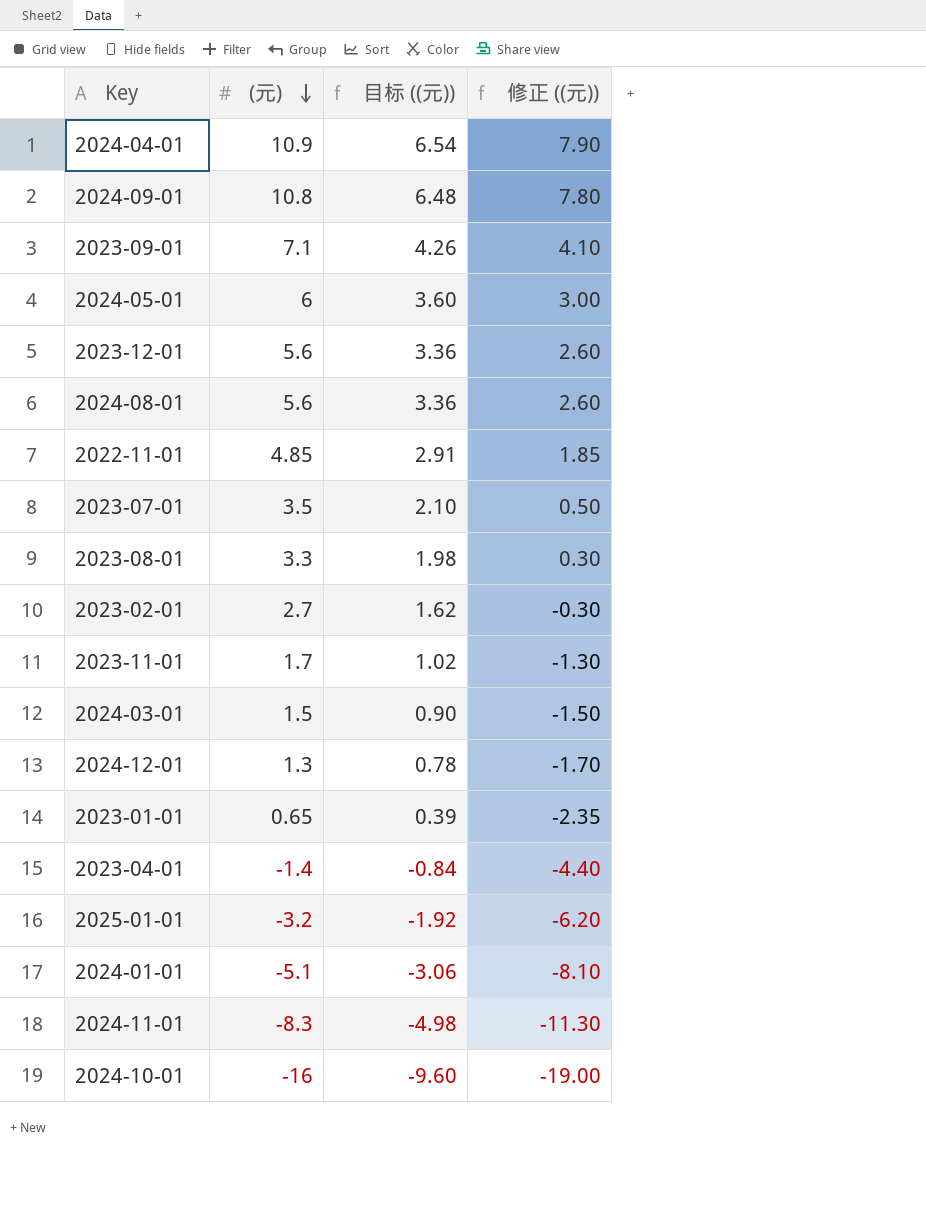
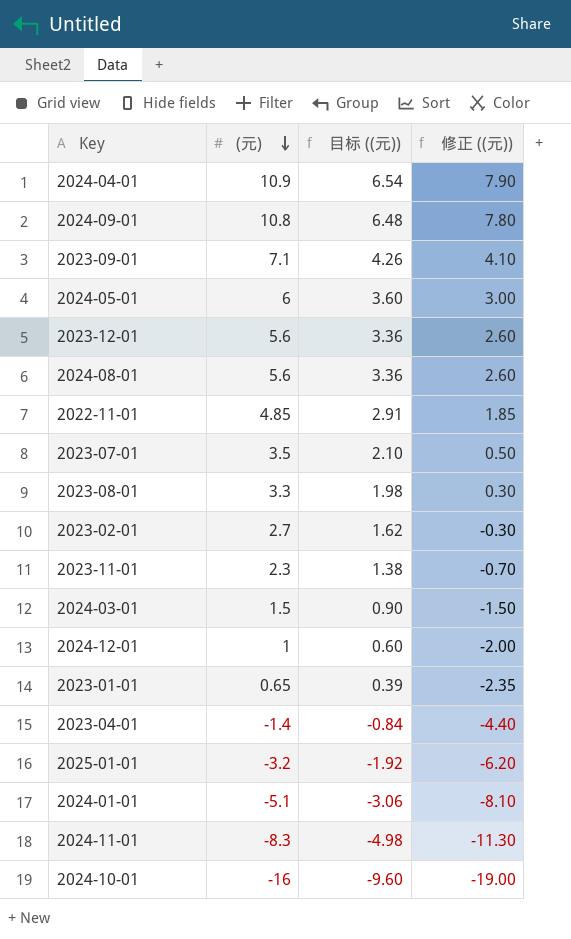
2023-11-01 | (元): 1.7 -> 2.3
2023-11-01 | 目标 ((元)): 1.02 -> 1.38
2023-11-01 | 修正 ((元)): -1.30 -> -0.70
2024-12-01 | (元): 1.3 -> 1
2024-12-01 | 目标 ((元)): 0.78 -> 0.60
2024-12-01 | 修正 ((元)): -1.70 -> -2.00

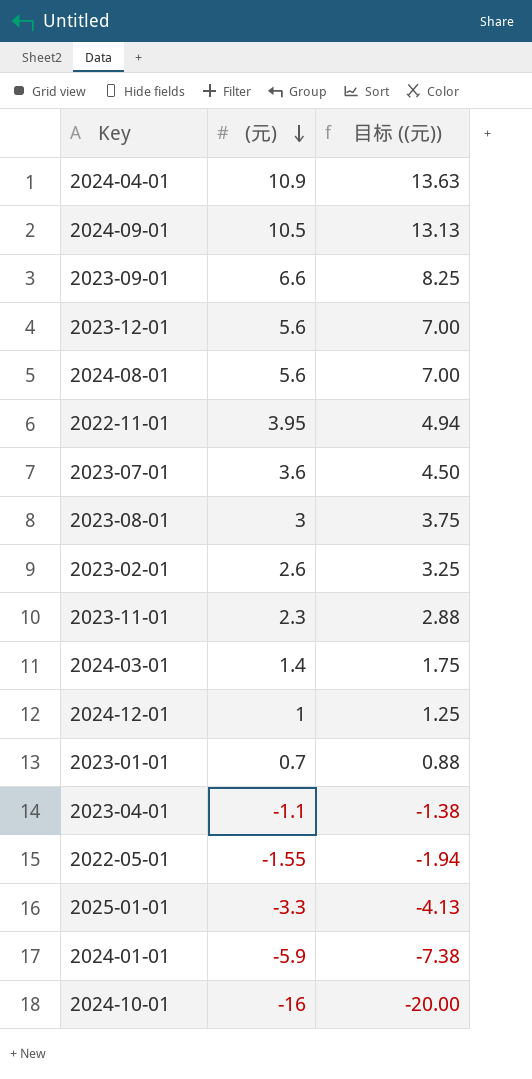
column 修正 ((元)) | formula: [(元)] - 3 -> none
column 目标 ((元)) | formula: [(元)] * 0.6 -> [(元)] * 1.25
row 2024-05-01: 6 | 3.60 | 3.00 -> none
row 2024-11-01: -8.3 | -4.98 | -11.30 -> none
2024-09-01 | (元): 10.8 -> 10.5
2023-09-01 | (元): 7.1 -> 6.6
2022-11-01 | (元): 4.85 -> 3.95
2023-07-01 | (元): 3.5 -> 3.6
2023-08-01 | (元): 3.3 -> 3
2023-02-01 | (元): 2.7 -> 2.6
2024-03-01 | (元): 1.5 -> 1.4
2023-01-01 | (元): 0.65 -> 0.7
2023-04-01 | (元): -1.4 -> -1.1
row 2022-05-01: none -> -1.55 | -1.94
2025-01-01 | (元): -3.2 -> -3.3
2024-01-01 | (元): -5.1 -> -5.9

